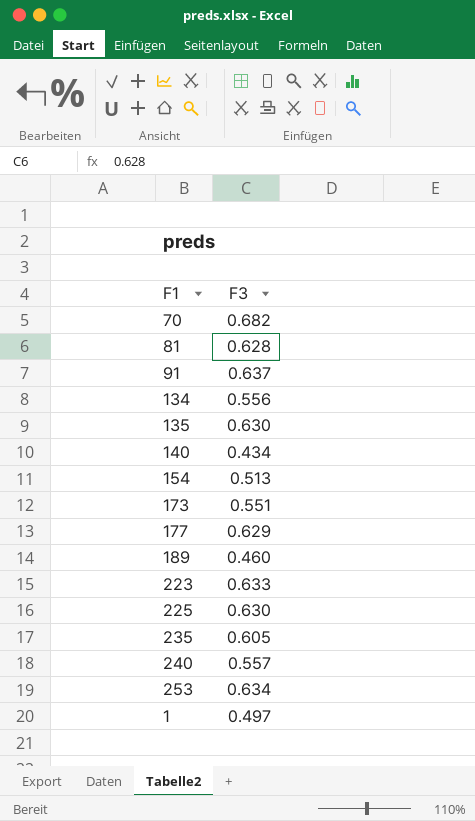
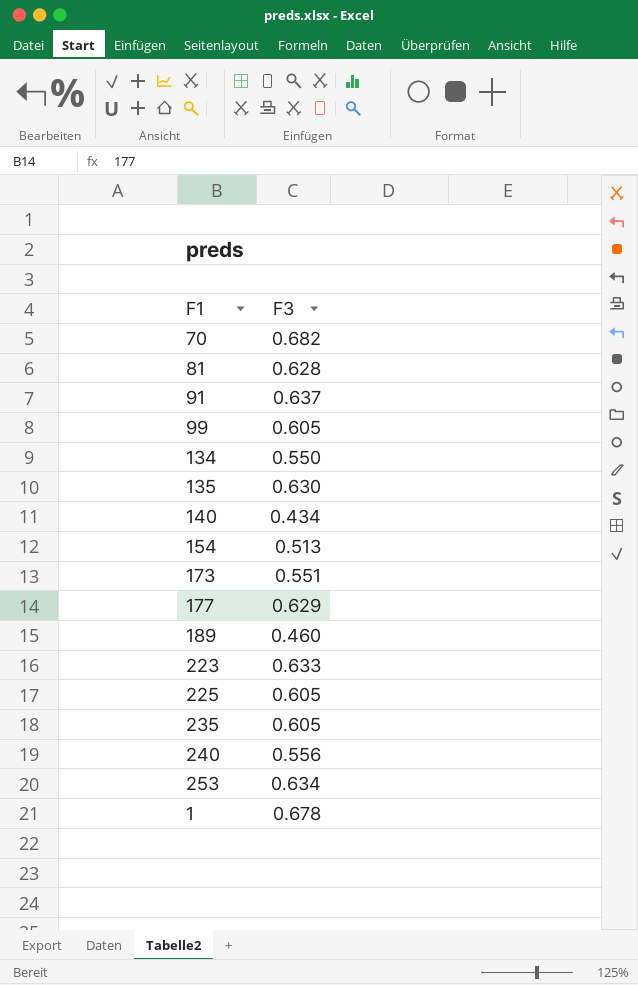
row 99: none -> 0.605
134 | F3: 0.556 -> 0.550
225 | F3: 0.630 -> 0.605
240 | F3: 0.557 -> 0.556
1 | F3: 0.497 -> 0.678

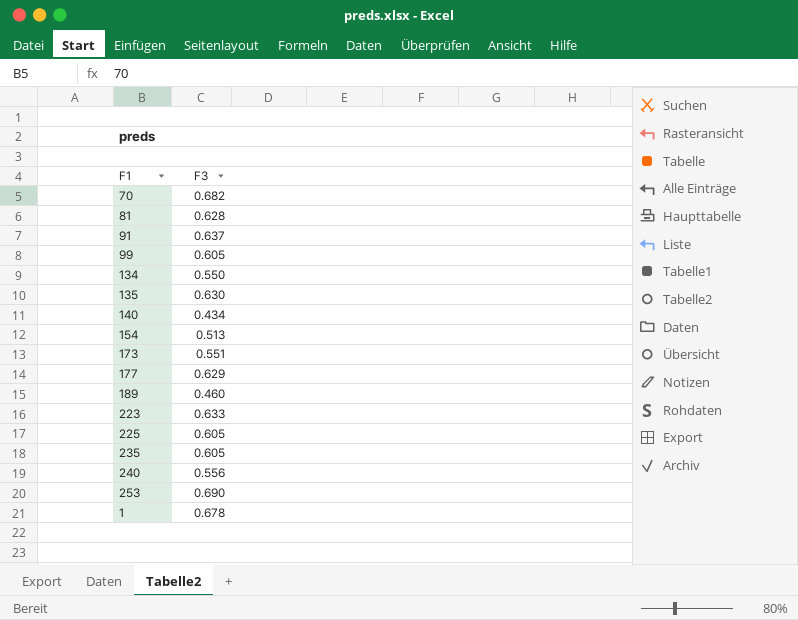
253 | F3: 0.634 -> 0.690

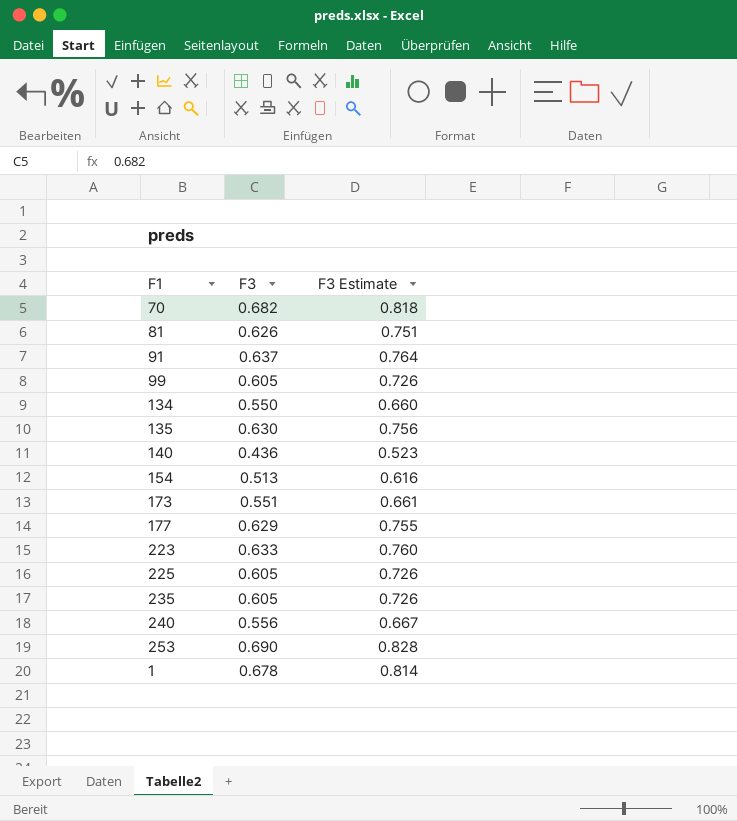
column F3 Estimate | formula: none -> [F3] * 1.2
row 189: 0.460 -> none
81 | F3: 0.628 -> 0.626
140 | F3: 0.434 -> 0.436

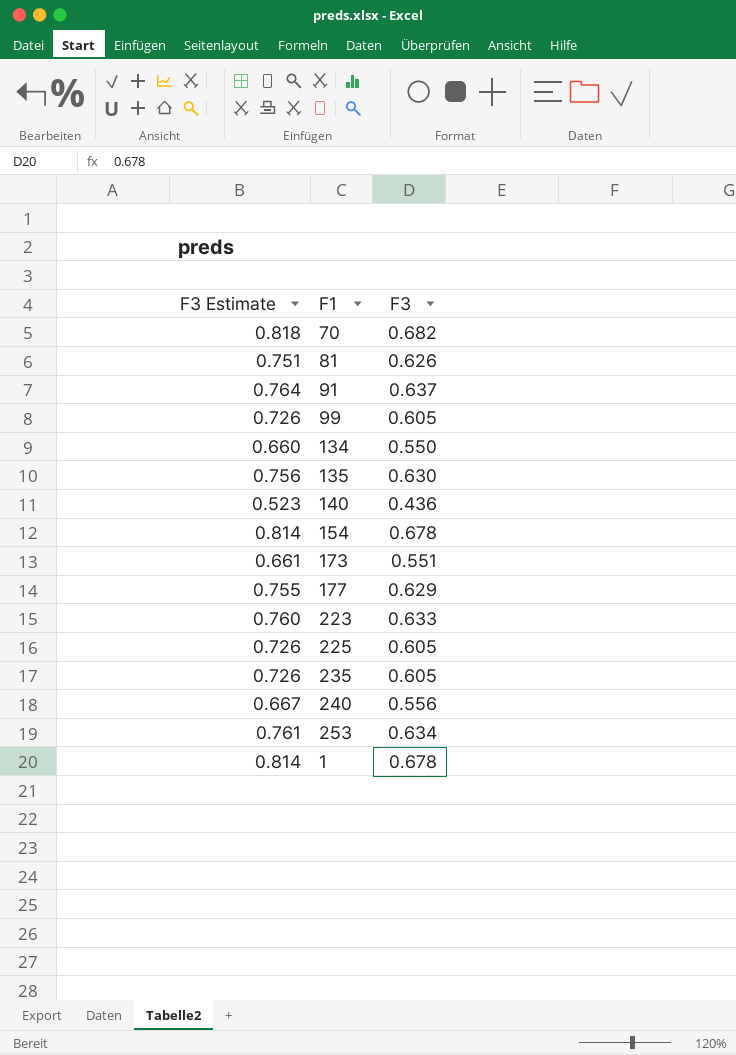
column F3 Estimate | position: 3 -> 1
154 | F3 Estimate: 0.616 -> 0.814
154 | F3: 0.513 -> 0.678
253 | F3 Estimate: 0.828 -> 0.761
253 | F3: 0.690 -> 0.634

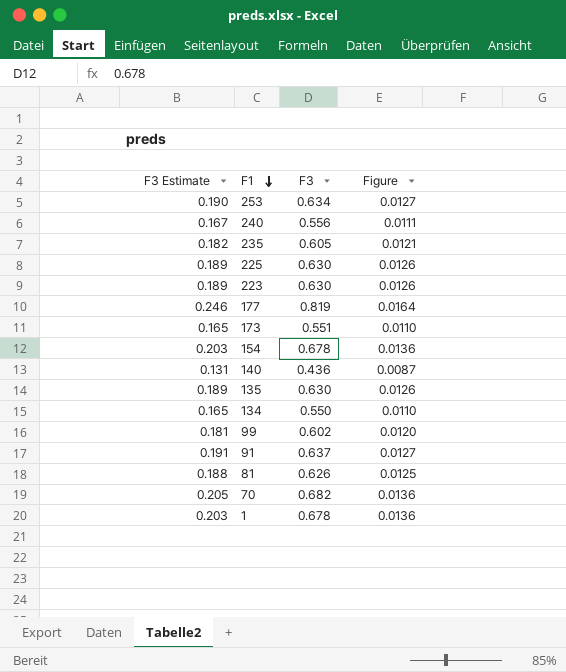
row order: none -> F1 descending
column F3 Estimate | formula: [F3] * 1.2 -> [F3] * 0.3
column Figure | formula: none -> [F3] * 0.02
225 | F3: 0.605 -> 0.630
223 | F3: 0.633 -> 0.630
177 | F3: 0.629 -> 0.819
99 | F3: 0.605 -> 0.602

